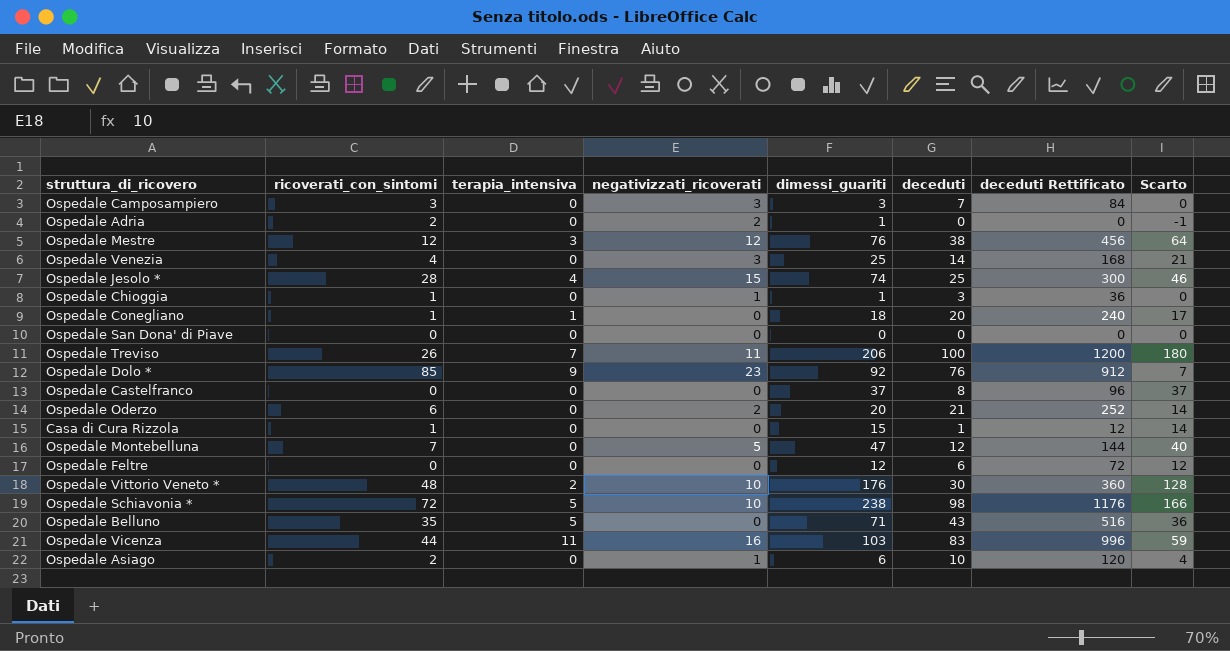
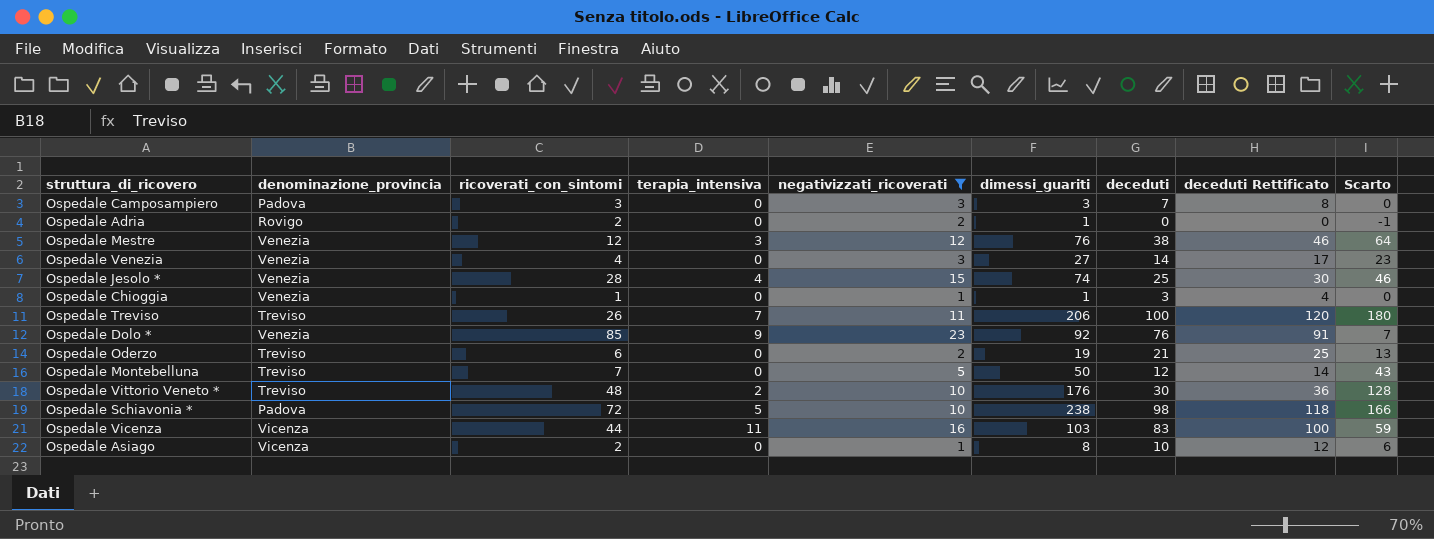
filter: none -> negativizzati_ricoverati != 0
column denominazione_provincia | position: none -> 2
column deceduti Rettificato | formula: [deceduti] * 12 -> [deceduti] * 1,2
Ospedale Venezia | dimessi_guariti: 25 -> 27
Ospedale Venezia | Scarto: 21 -> 23
Ospedale Oderzo | dimessi_guariti: 20 -> 19
Ospedale Oderzo | Scarto: 14 -> 13
Ospedale Montebelluna | dimessi_guariti: 47 -> 50
Ospedale Montebelluna | Scarto: 40 -> 43
Ospedale Asiago | dimessi_guariti: 6 -> 8
Ospedale Asiago | Scarto: 4 -> 6

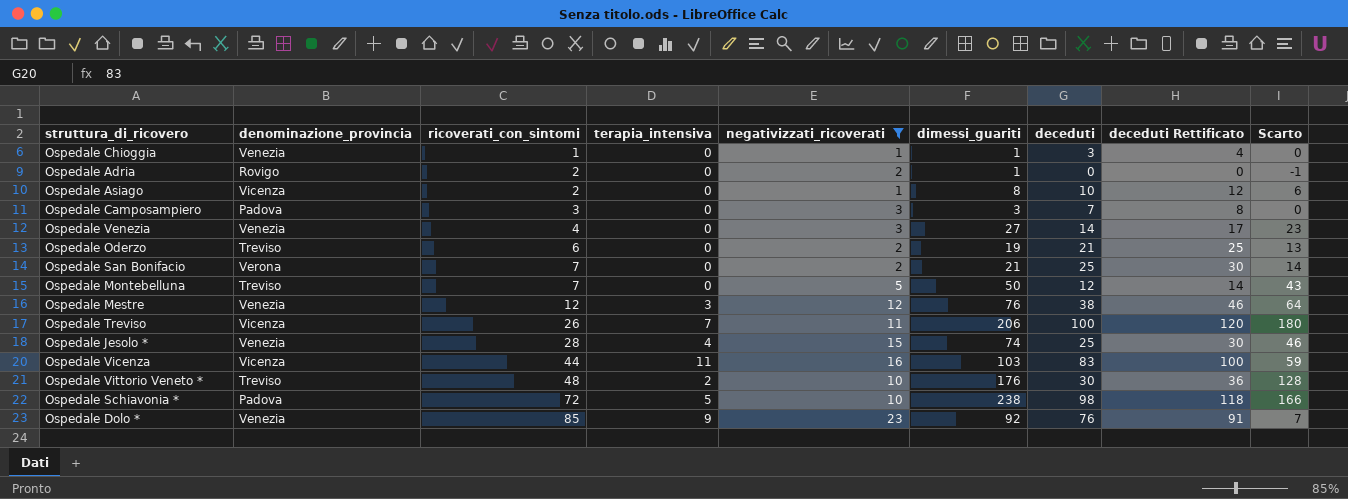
row order: none -> ricoverati_con_sintomi ascending
row Ospedale San Bonifacio: none -> Verona | 7 | 0 | 2 | 21 | 25 | 30 | 14
Ospedale Treviso | denominazione_provincia: Treviso -> Vicenza

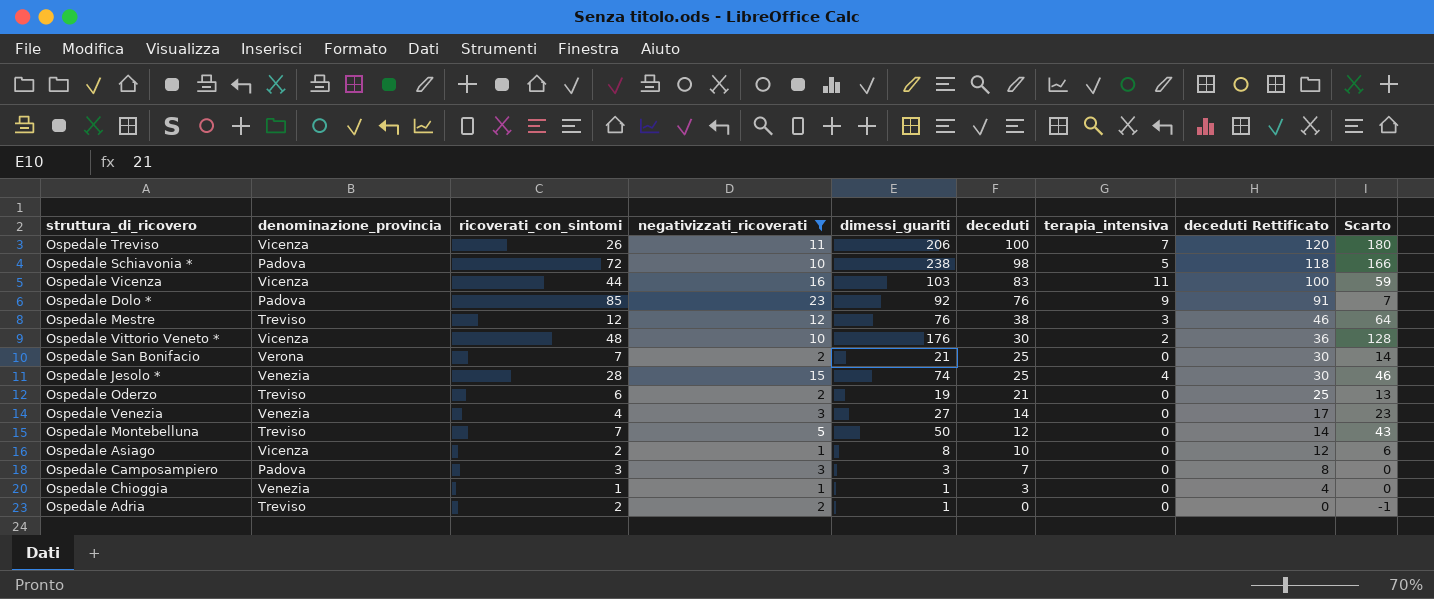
row order: ricoverati_con_sintomi ascending -> deceduti descending
column terapia_intensiva | position: 4 -> 7
Ospedale Dolo * | denominazione_provincia: Venezia -> Padova
Ospedale Mestre | denominazione_provincia: Venezia -> Treviso
Ospedale Vittorio Veneto * | denominazione_provincia: Treviso -> Vicenza
Ospedale Adria | denominazione_provincia: Rovigo -> Treviso

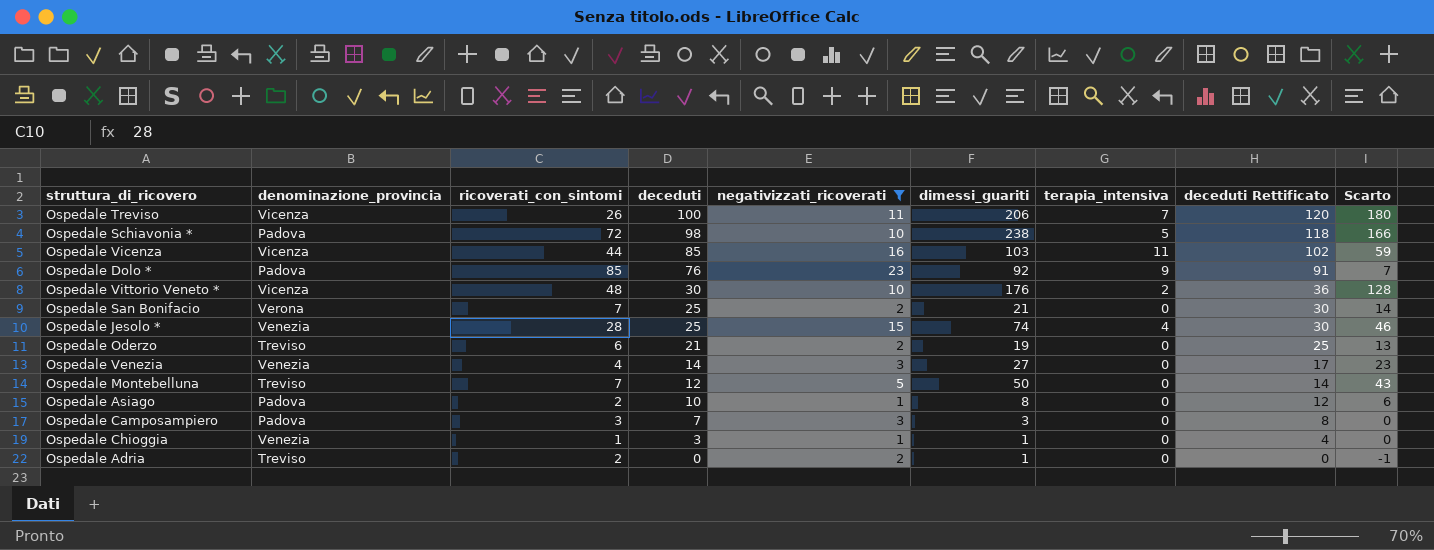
column deceduti | position: 6 -> 4
row Ospedale Mestre: Treviso | 12 | 12 | 76 | 38 | 3 | 46 | 64 -> none
Ospedale Vicenza | deceduti: 83 -> 85
Ospedale Vicenza | deceduti Rettificato: 100 -> 102
Ospedale Asiago | denominazione_provincia: Vicenza -> Padova

